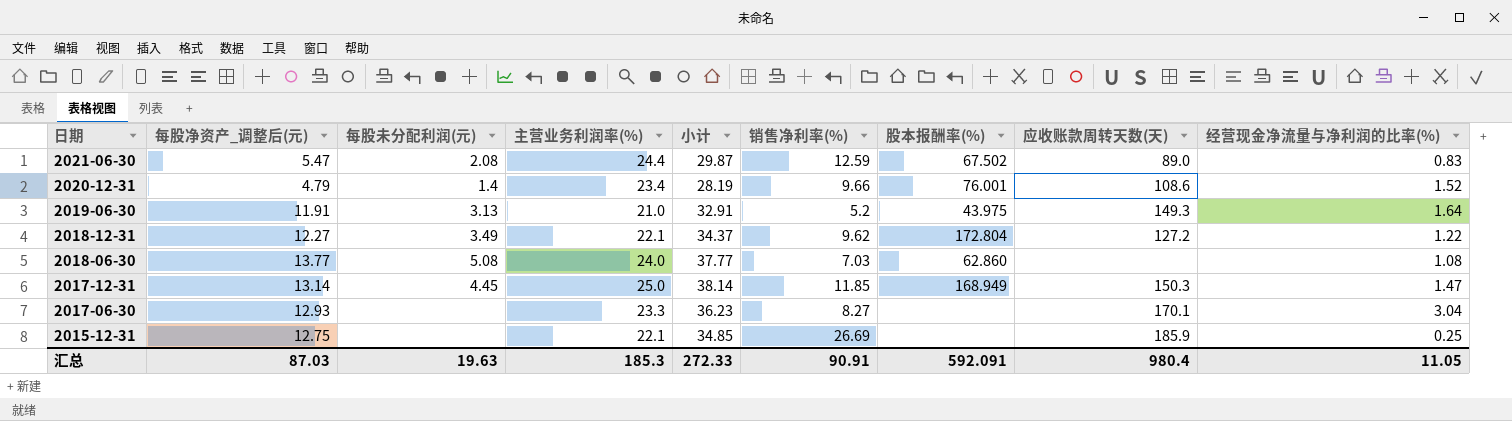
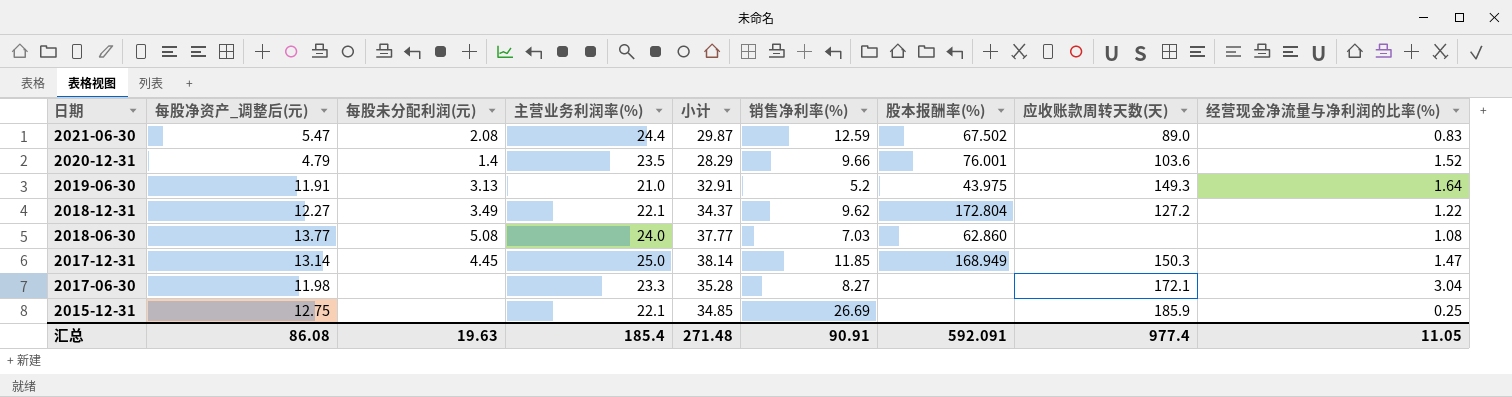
2020-12-31 | 主营业务利润率(%): 23.4 -> 23.5
2020-12-31 | 小计: 28.19 -> 28.29
2020-12-31 | 应收账款周转天数(天): 108.6 -> 103.6
2017-06-30 | 每股净资产_调整后(元): 12.93 -> 11.98
2017-06-30 | 小计: 36.23 -> 35.28
2017-06-30 | 应收账款周转天数(天): 170.1 -> 172.1
汇总 | 每股净资产_调整后(元): 87.03 -> 86.08
汇总 | 主营业务利润率(%): 185.3 -> 185.4
汇总 | 小计: 272.33 -> 271.48
汇总 | 应收账款周转天数(天): 980.4 -> 977.4

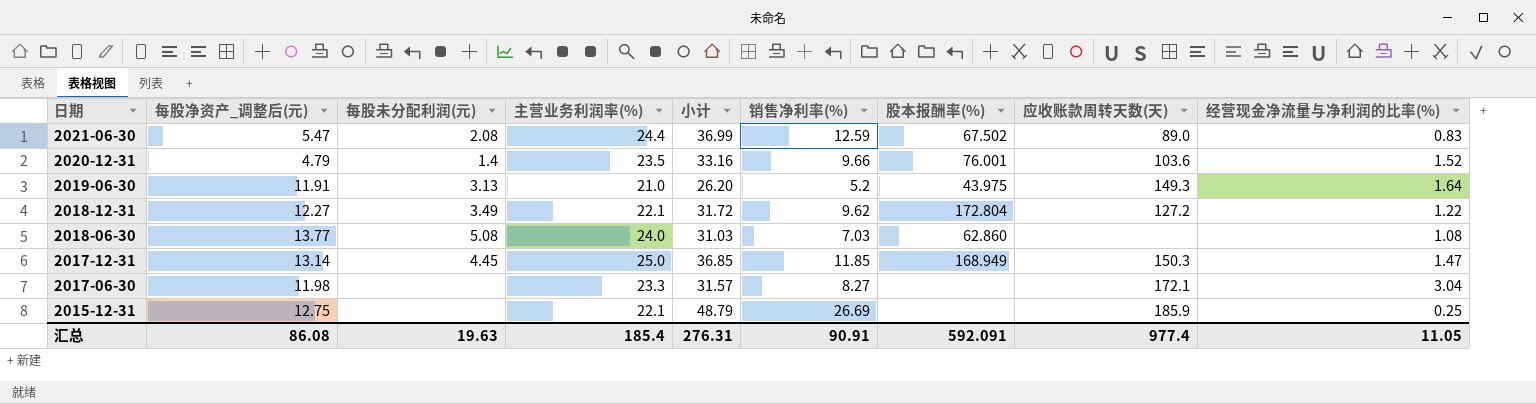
column 小计 | formula: [每股净资产_调整后(元)] + [主营业务利润率(%)] -> [主营业务利润率(%)] + [销售净利率(%)]
汇总 | 小计: 271.48 -> 276.31

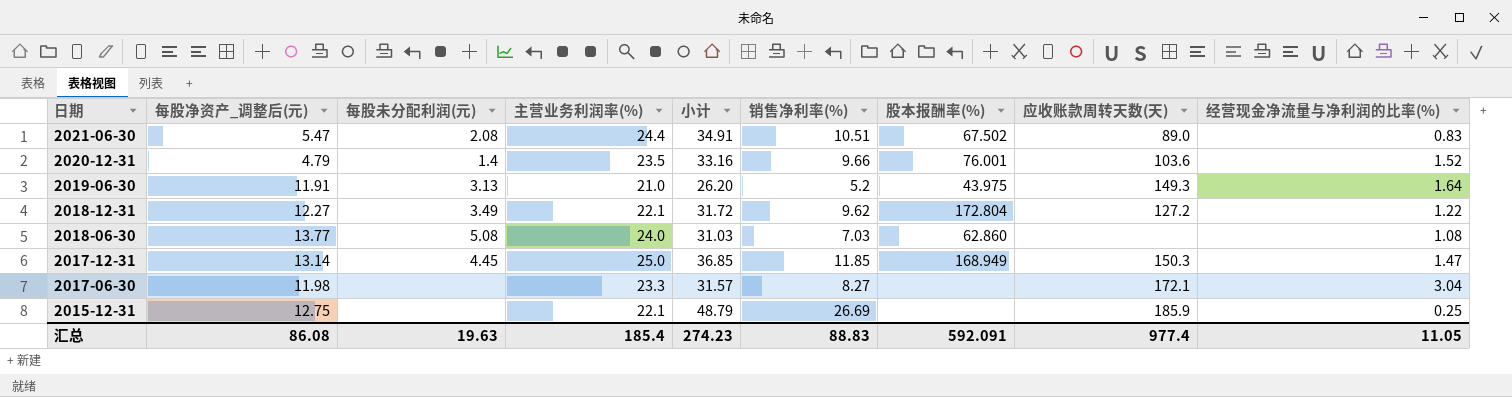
2021-06-30 | 小计: 36.99 -> 34.91
2021-06-30 | 销售净利率(%): 12.59 -> 10.51
汇总 | 小计: 276.31 -> 274.23
汇总 | 销售净利率(%): 90.91 -> 88.83

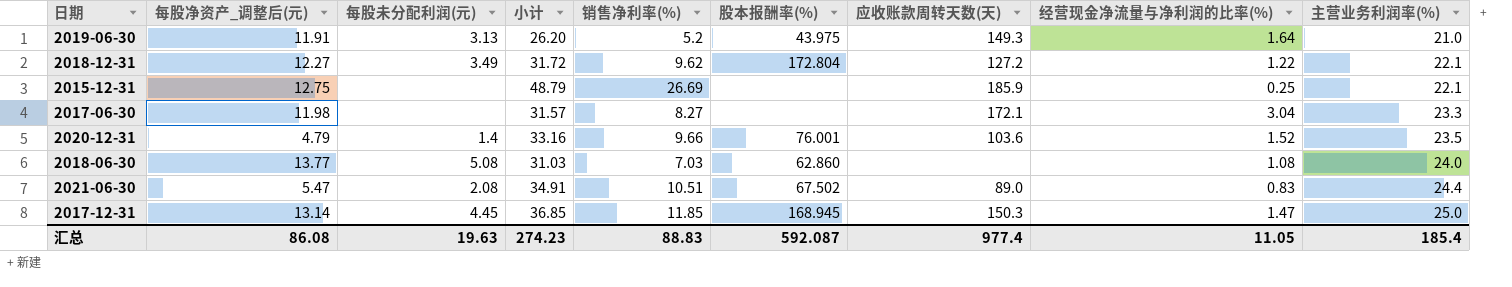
row order: 日期 descending -> 主营业务利润率(%) ascending
column 主营业务利润率(%) | position: 4 -> 9
2017-12-31 | 股本报酬率(%): 168.949 -> 168.945
汇总 | 股本报酬率(%): 592.091 -> 592.087

